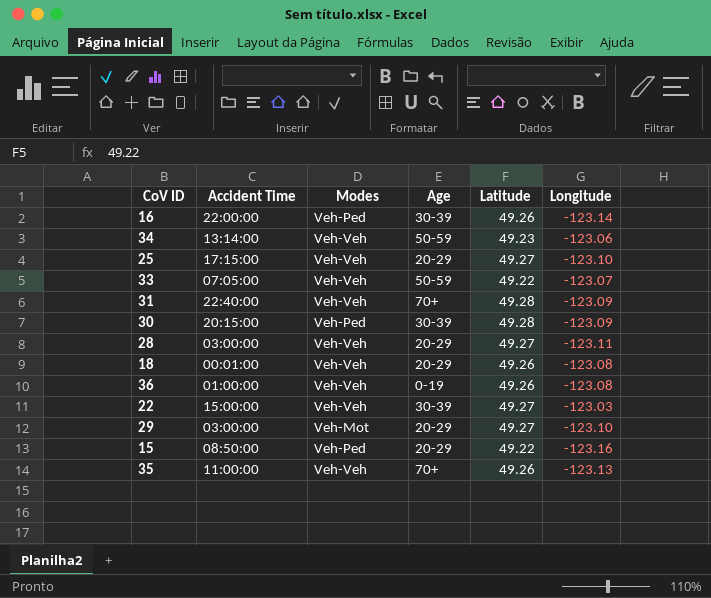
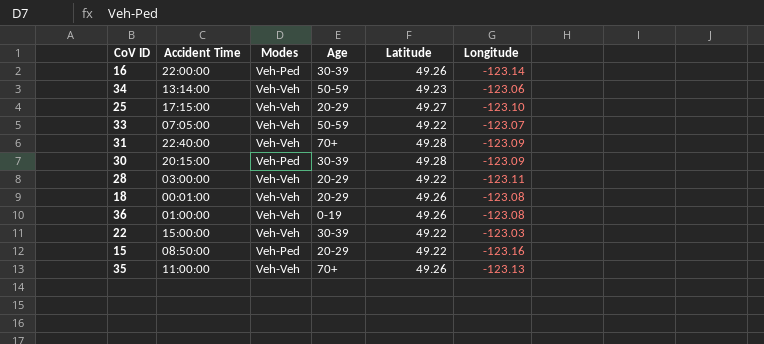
row 29: 03:00:00 | Veh-Mot | 20-29 | 49.27 | -123.10 -> none
28 | Latitude: 49.27 -> 49.22
22 | Latitude: 49.27 -> 49.22

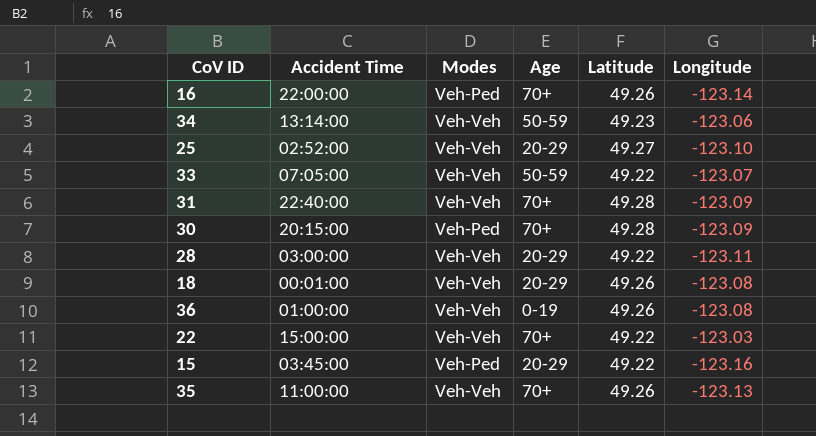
16 | Age: 30-39 -> 70+
25 | Accident Time: 17:15:00 -> 02:52:00
30 | Age: 30-39 -> 70+
22 | Age: 30-39 -> 70+
15 | Accident Time: 08:50:00 -> 03:45:00

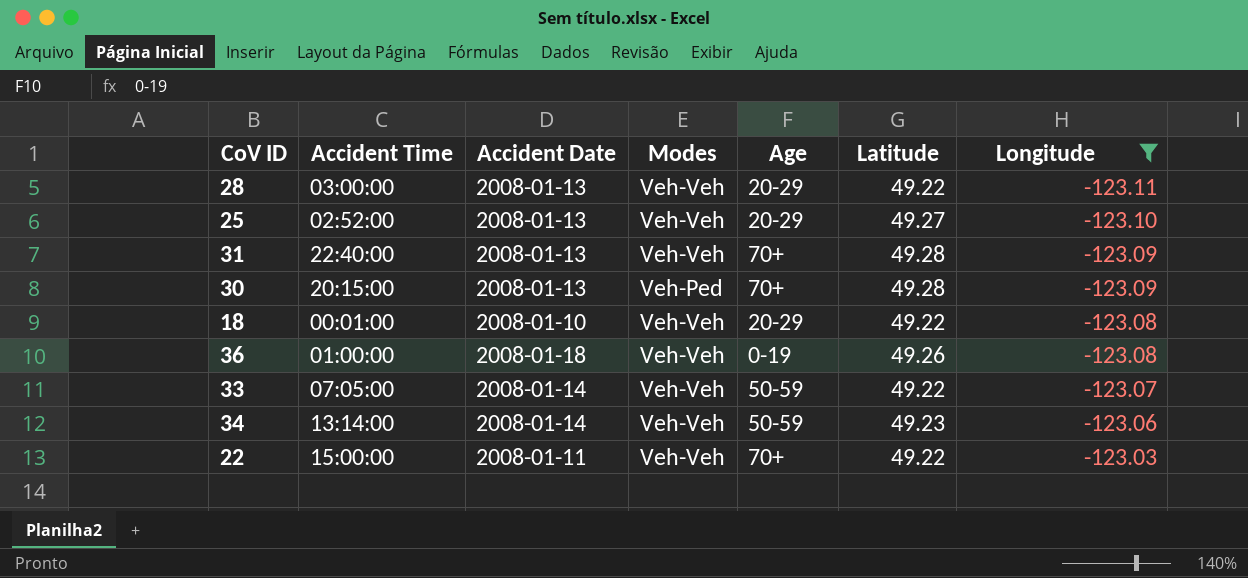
filter: none -> Longitude >= -123.11
row order: none -> Longitude ascending
column Accident Date | position: none -> 3
18 | Latitude: 49.26 -> 49.22

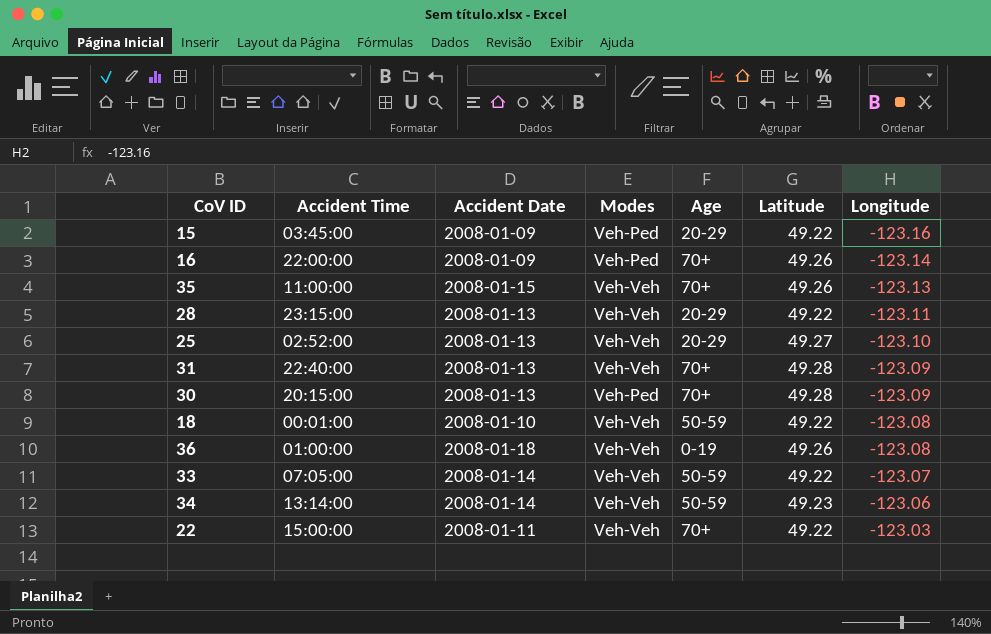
filter: Longitude >= -123.11 -> none
28 | Accident Time: 03:00:00 -> 23:15:00
18 | Age: 20-29 -> 50-59

